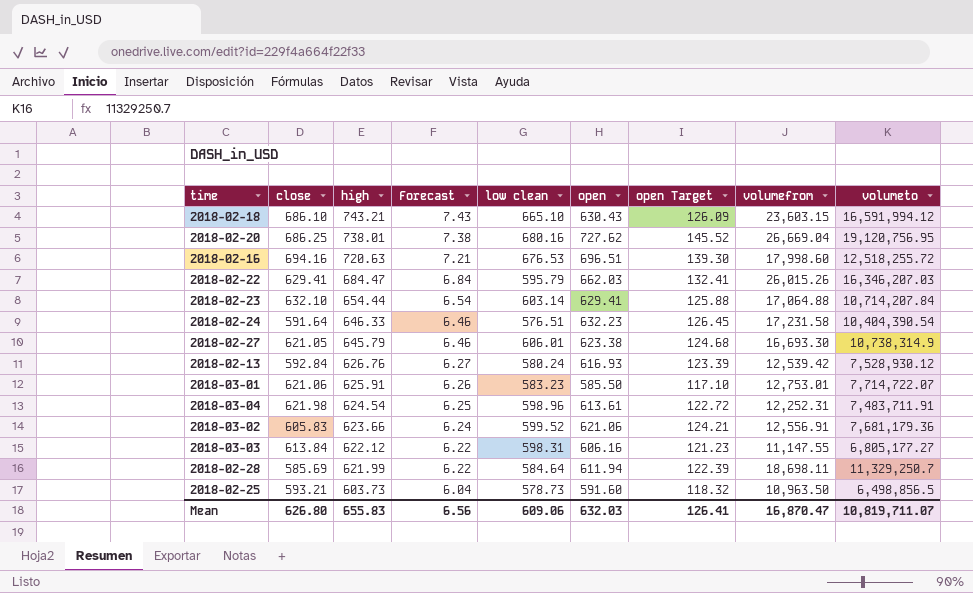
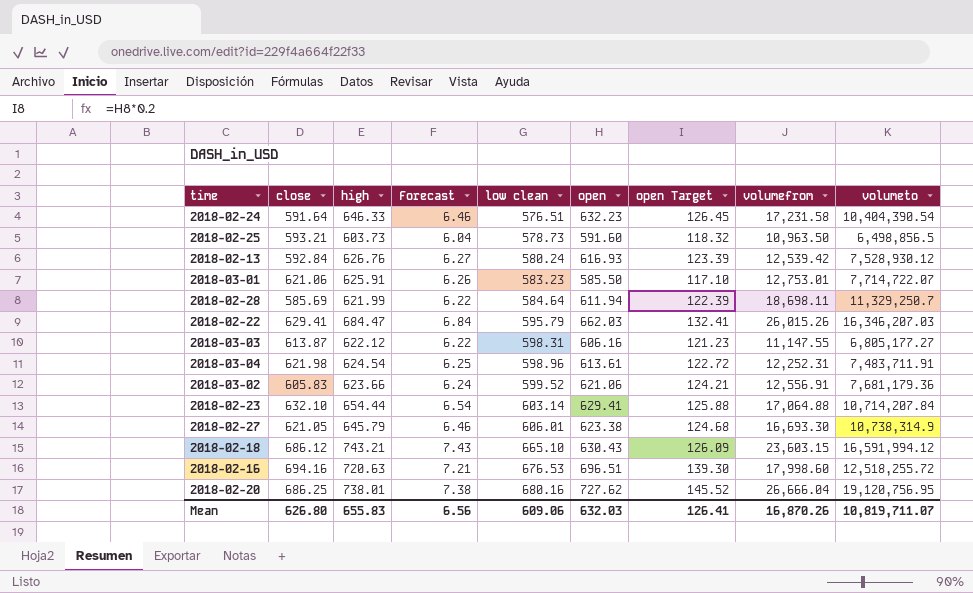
row order: high descending -> low clean ascending
2018-03-03 | close: 613.84 -> 613.87
2018-02-18 | close: 686.10 -> 686.12
2018-02-20 | volumefrom: 26,669.04 -> 26,666.04
Mean | volumefrom: 16,870.47 -> 16,870.26

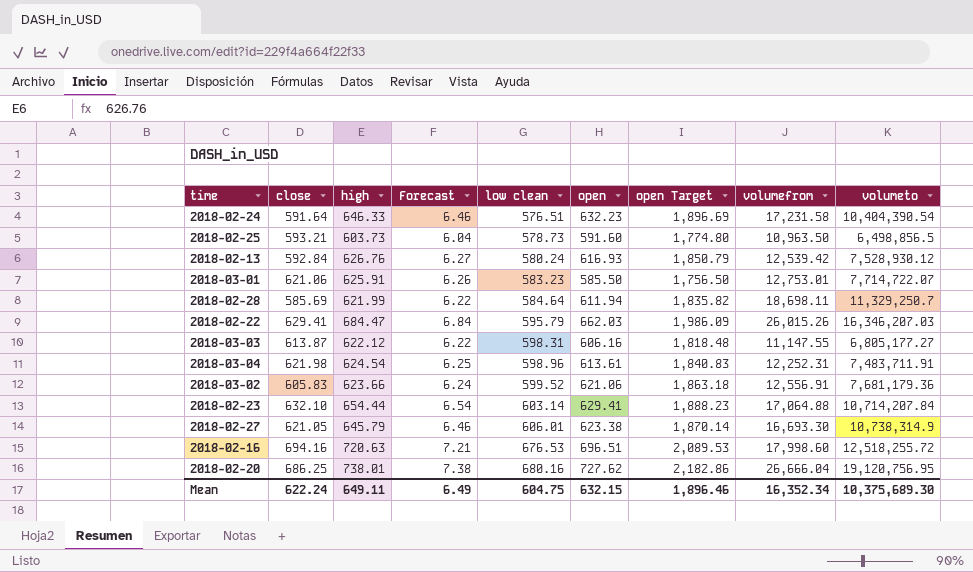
column open Target | formula: [open] * 0.2 -> [open] * 3
row 2018-02-18: 686.12 | 743.21 | 7.43 | 665.10 | 630.43 | 126.09 | 23,603.15 | 16,591,994.12 -> none
Mean | close: 626.80 -> 622.24
Mean | high: 655.83 -> 649.11
Mean | Forecast: 6.56 -> 6.49
Mean | low clean: 609.06 -> 604.75
Mean | open: 632.03 -> 632.15
Mean | open Target: 126.41 -> 1,896.46
Mean | volumefrom: 16,870.26 -> 16,352.34
Mean | volumeto: 10,819,711.07 -> 10,375,689.30

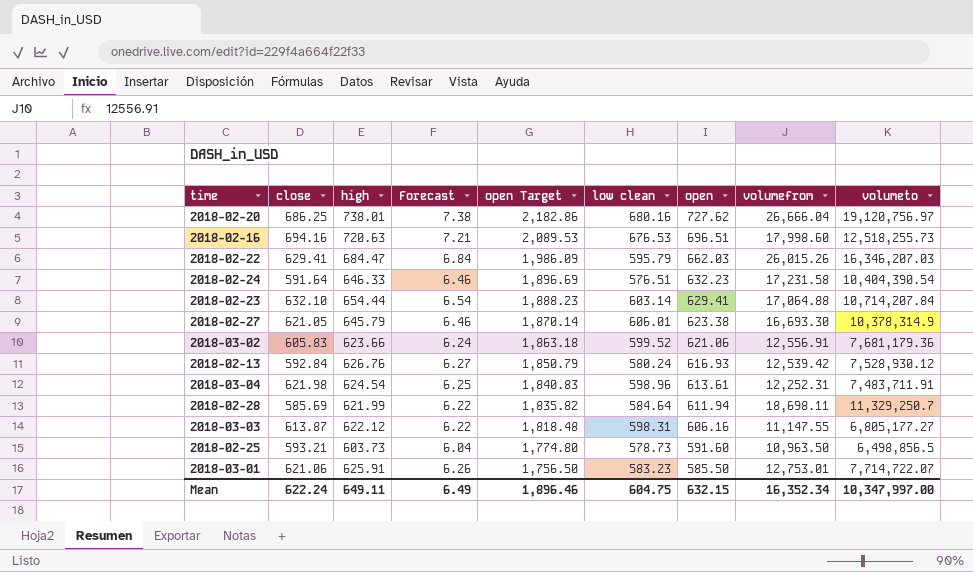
row order: low clean ascending -> open Target descending
column open Target | position: 7 -> 5
2018-02-20 | volumeto: 19,120,756.95 -> 19,120,756.97
2018-02-16 | volumeto: 12,518,255.72 -> 12,518,255.73
2018-02-27 | volumeto: 10,738,314.9 -> 10,378,314.9
Mean | volumeto: 10,375,689.30 -> 10,347,997.00

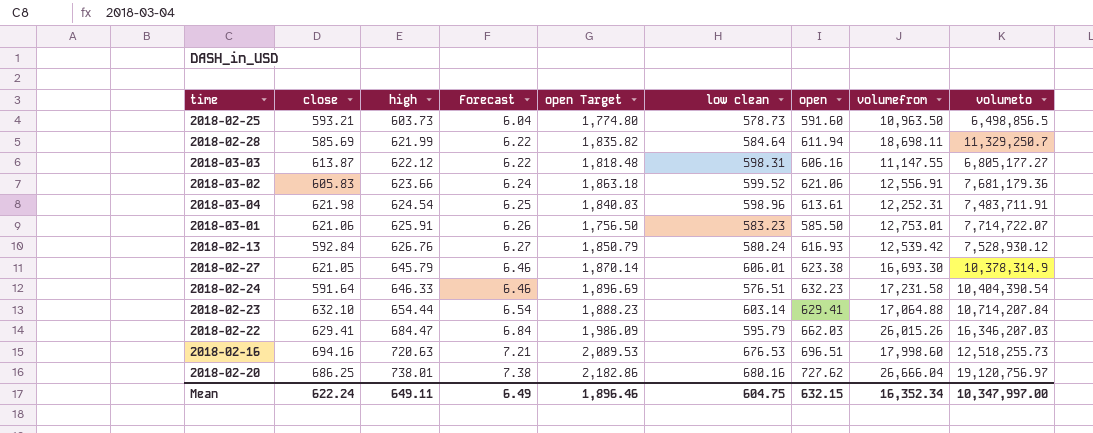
row order: open Target descending -> high ascending

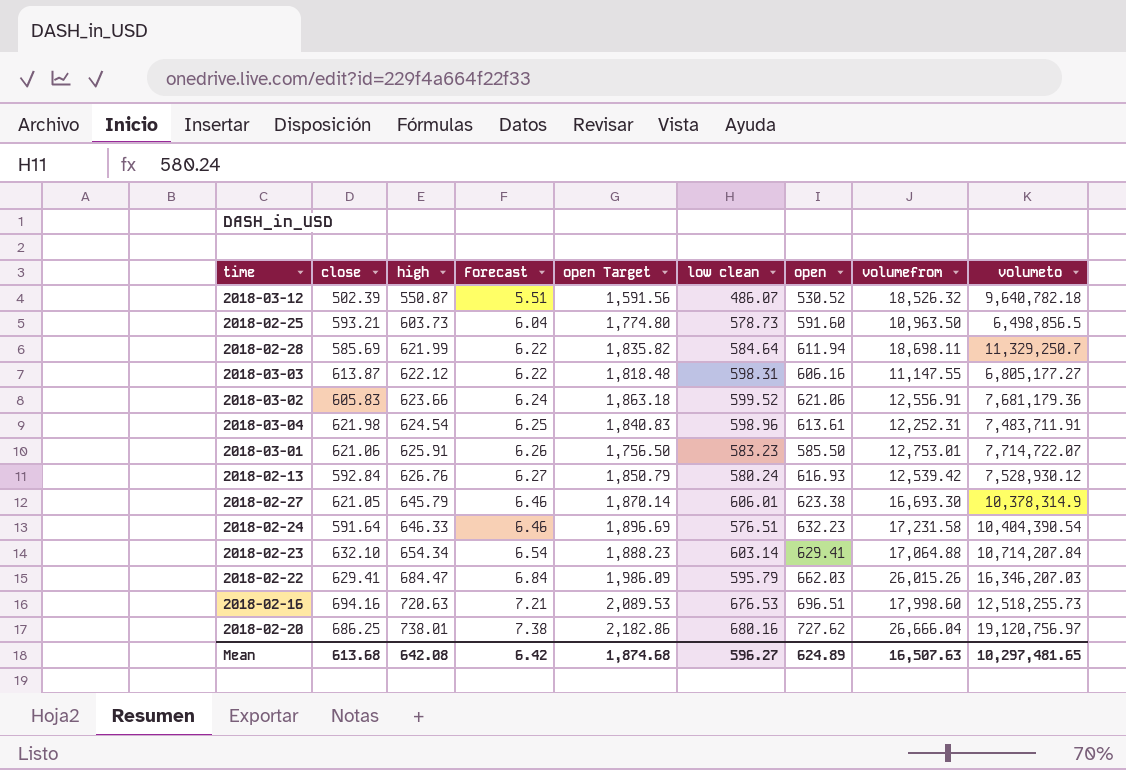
row 2018-03-12: none -> 502.39 | 550.87 | 5.51 | 1,591.56 | 486.07 | 530.52 | 18,526.32 | 9,640,782.18
2018-02-23 | high: 654.44 -> 654.34
Mean | close: 622.24 -> 613.68
Mean | high: 649.11 -> 642.08
Mean | Forecast: 6.49 -> 6.42
Mean | open Target: 1,896.46 -> 1,874.68
Mean | low clean: 604.75 -> 596.27
Mean | open: 632.15 -> 624.89
Mean | volumefrom: 16,352.34 -> 16,507.63
Mean | volumeto: 10,347,997.00 -> 10,297,481.65

